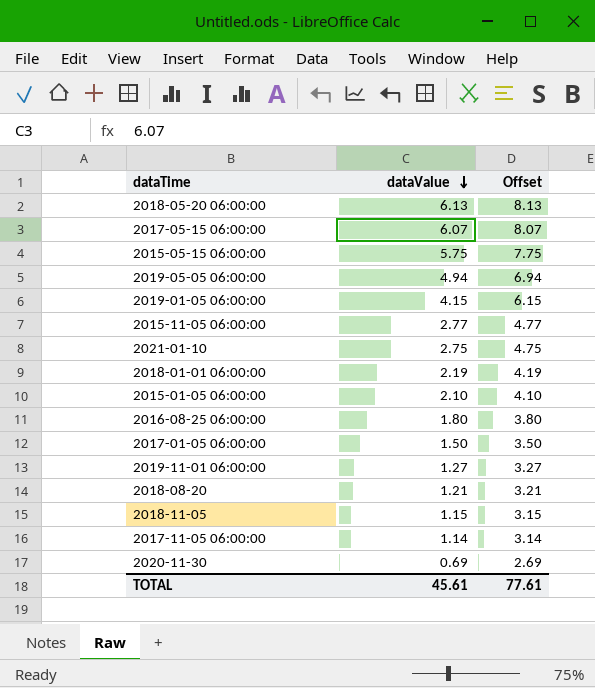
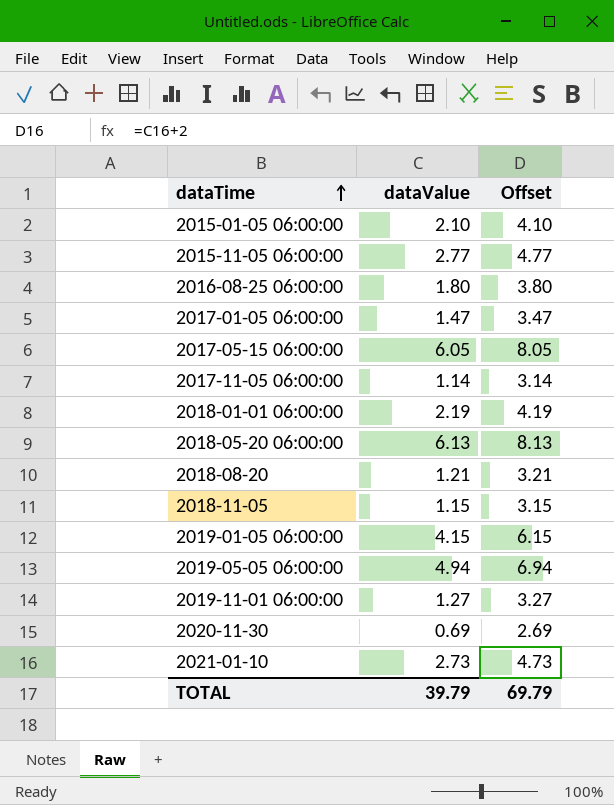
row order: dataValue descending -> dataTime ascending
row 2015-05-15 06:00:00: 5.75 | 7.75 -> none
2017-01-05 06:00:00 | dataValue: 1.50 -> 1.47
2017-01-05 06:00:00 | Offset: 3.50 -> 3.47
2017-05-15 06:00:00 | dataValue: 6.07 -> 6.05
2017-05-15 06:00:00 | Offset: 8.07 -> 8.05
2021-01-10 | dataValue: 2.75 -> 2.73
2021-01-10 | Offset: 4.75 -> 4.73
TOTAL | dataValue: 45.61 -> 39.79
TOTAL | Offset: 77.61 -> 69.79

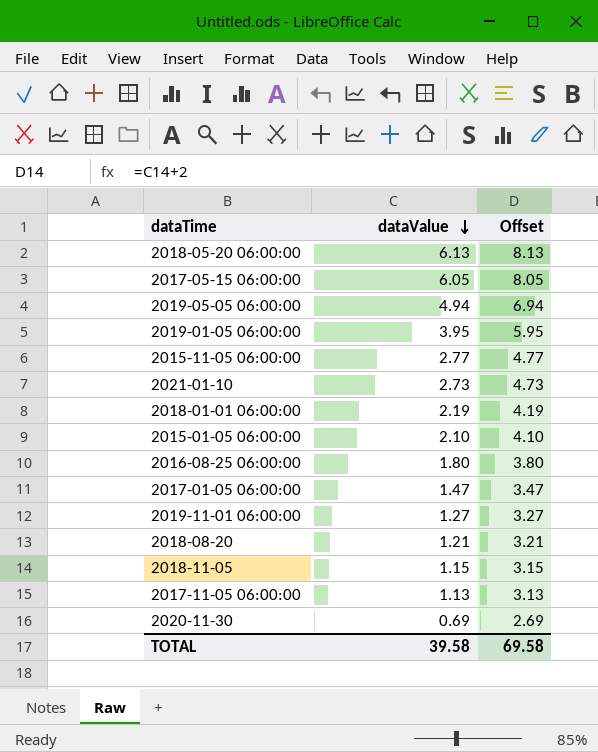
row order: dataTime ascending -> dataValue descending
2019-01-05 06:00:00 | dataValue: 4.15 -> 3.95
2019-01-05 06:00:00 | Offset: 6.15 -> 5.95
2017-11-05 06:00:00 | dataValue: 1.14 -> 1.13
2017-11-05 06:00:00 | Offset: 3.14 -> 3.13
TOTAL | dataValue: 39.79 -> 39.58
TOTAL | Offset: 69.79 -> 69.58

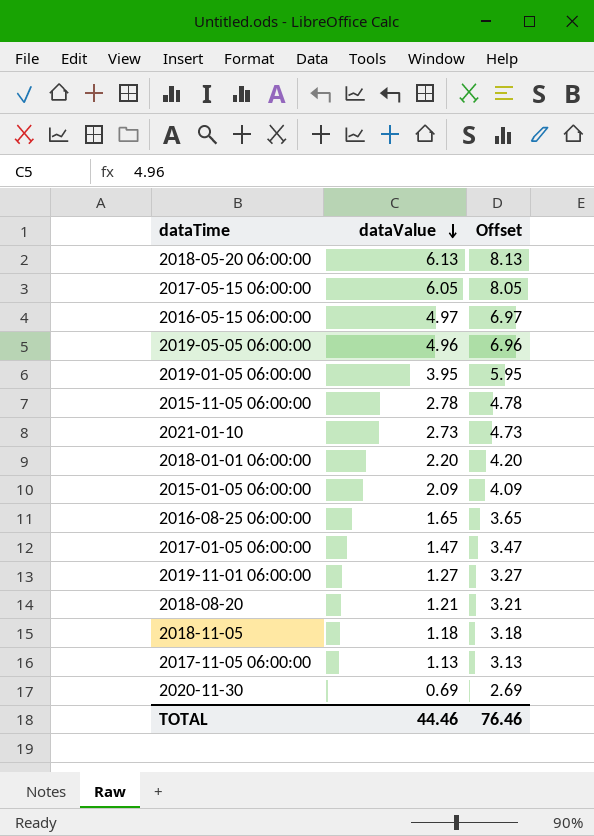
row 2016-05-15 06:00:00: none -> 4.97 | 6.97
2019-05-05 06:00:00 | dataValue: 4.94 -> 4.96
2019-05-05 06:00:00 | Offset: 6.94 -> 6.96
2015-11-05 06:00:00 | dataValue: 2.77 -> 2.78
2015-11-05 06:00:00 | Offset: 4.77 -> 4.78
2018-01-01 06:00:00 | dataValue: 2.19 -> 2.20
2018-01-01 06:00:00 | Offset: 4.19 -> 4.20
2015-01-05 06:00:00 | dataValue: 2.10 -> 2.09
2015-01-05 06:00:00 | Offset: 4.10 -> 4.09
2016-08-25 06:00:00 | dataValue: 1.80 -> 1.65
2016-08-25 06:00:00 | Offset: 3.80 -> 3.65
2018-11-05 | dataValue: 1.15 -> 1.18
2018-11-05 | Offset: 3.15 -> 3.18
TOTAL | dataValue: 39.58 -> 44.46
TOTAL | Offset: 69.58 -> 76.46

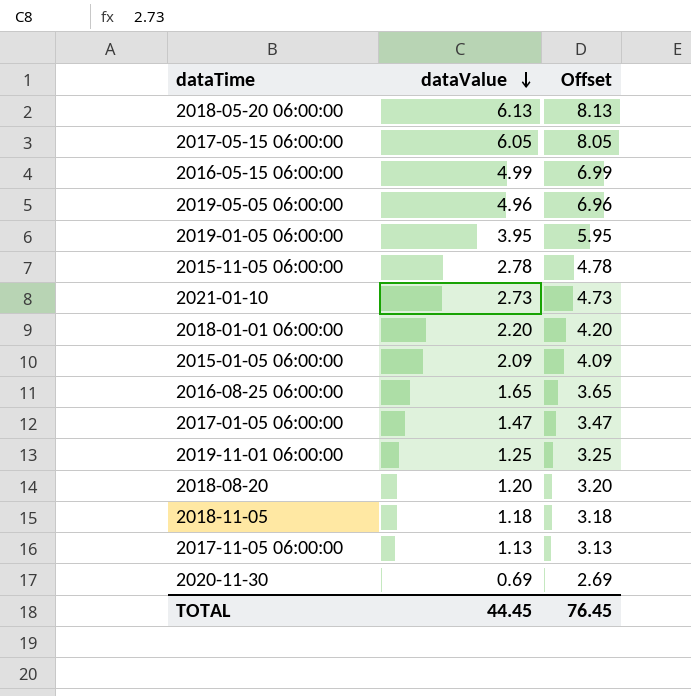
2016-05-15 06:00:00 | dataValue: 4.97 -> 4.99
2016-05-15 06:00:00 | Offset: 6.97 -> 6.99
2019-11-01 06:00:00 | dataValue: 1.27 -> 1.25
2019-11-01 06:00:00 | Offset: 3.27 -> 3.25
2018-08-20 | dataValue: 1.21 -> 1.20
2018-08-20 | Offset: 3.21 -> 3.20
TOTAL | dataValue: 44.46 -> 44.45
TOTAL | Offset: 76.46 -> 76.45

